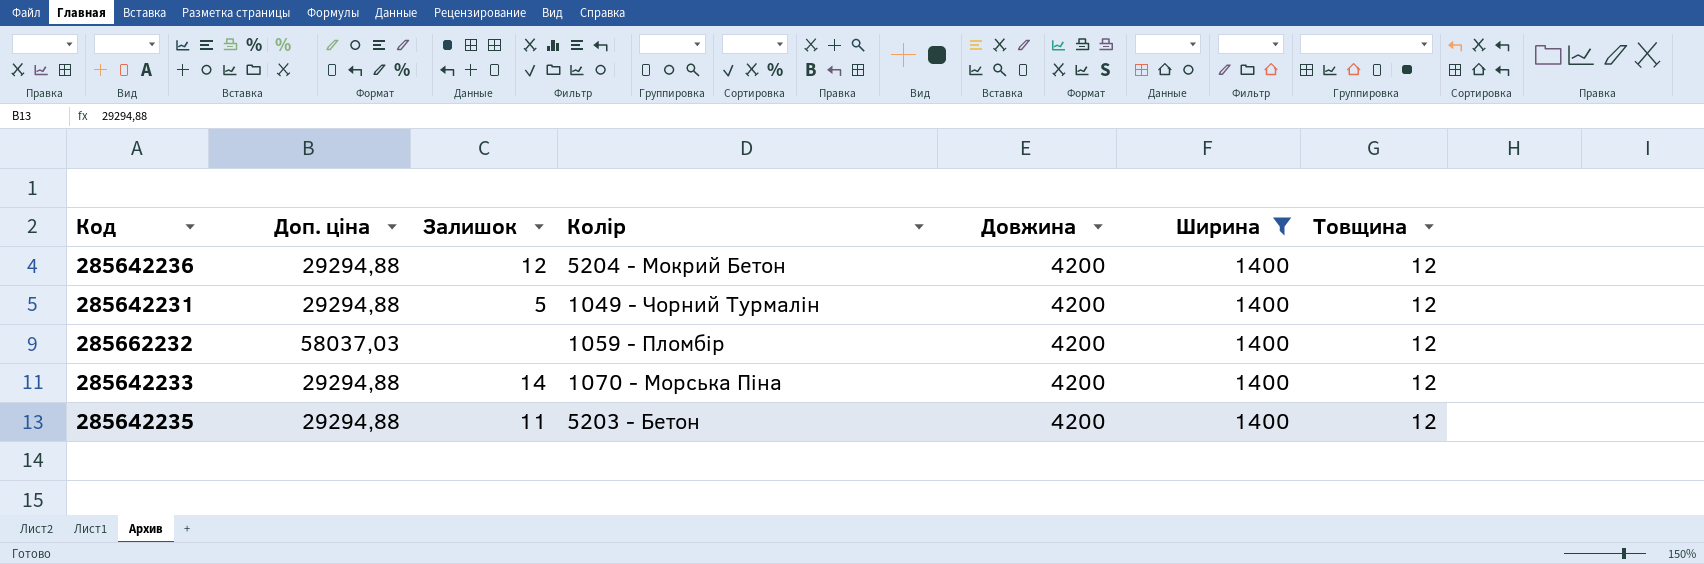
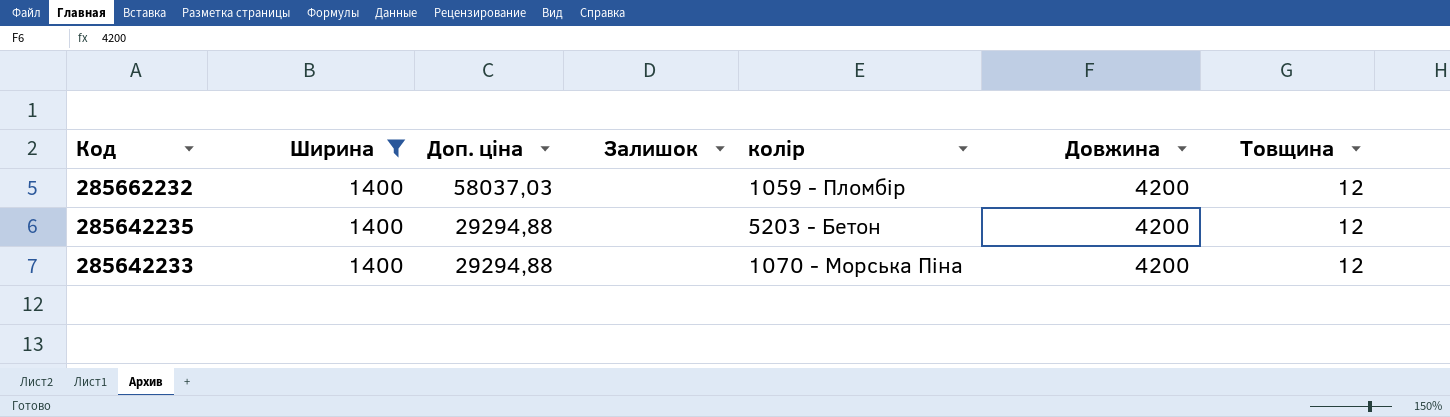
row order: none -> Код descending
column Ширина | position: 6 -> 2
column name: Колір -> колір
row 285642236: 29294,88 | 12 | 5204 - Мокрий Бетон | 4200 | 1400 | 12 -> none
row 285642231: 29294,88 | 5 | 1049 - Чорний Турмалін | 4200 | 1400 | 12 -> none
285642235 | Залишок: 11 -> none
285642233 | Залишок: 14 -> none

